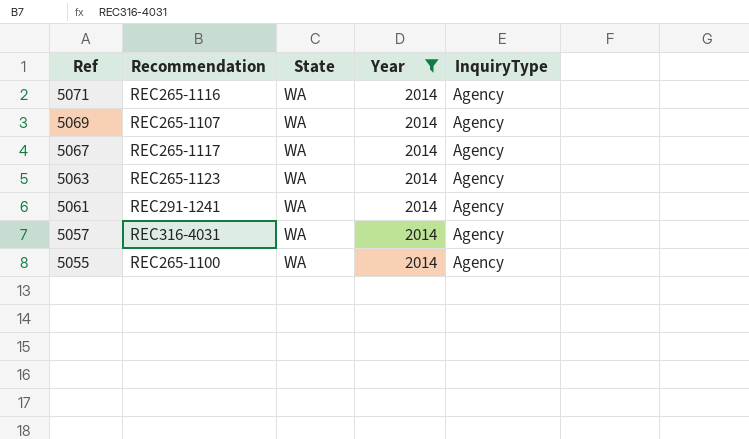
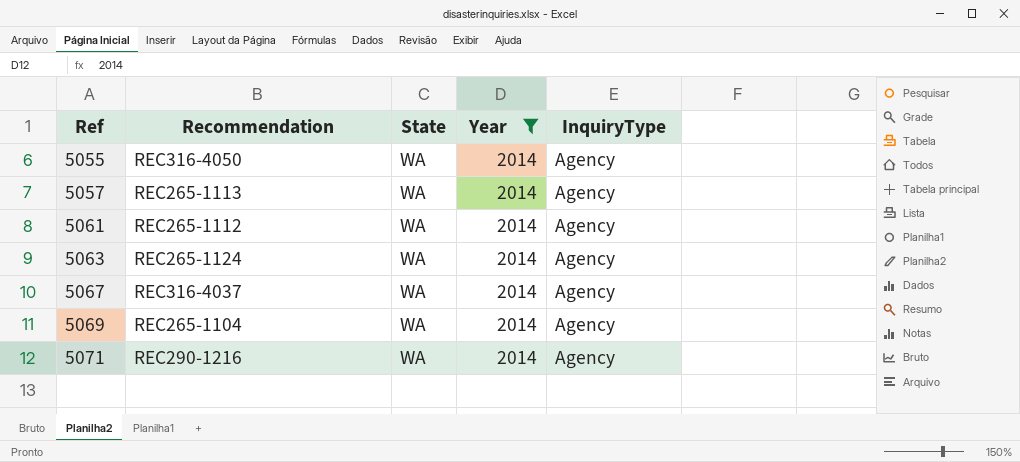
row order: Ref descending -> Ref ascending
5055 | Recommendation: REC265-1100 -> REC316-4050
5057 | Recommendation: REC316-4031 -> REC265-1113
5061 | Recommendation: REC291-1241 -> REC265-1112
5063 | Recommendation: REC265-1123 -> REC265-1124
5067 | Recommendation: REC265-1117 -> REC316-4037
5069 | Recommendation: REC265-1107 -> REC265-1104
5071 | Recommendation: REC265-1116 -> REC290-1216

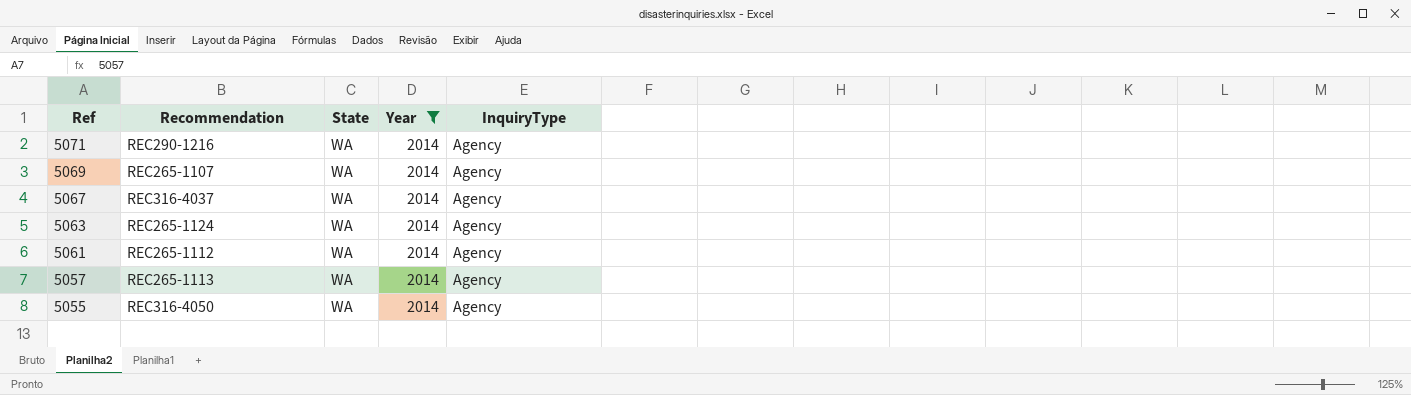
row order: Ref ascending -> Ref descending
5069 | Recommendation: REC265-1104 -> REC265-1107

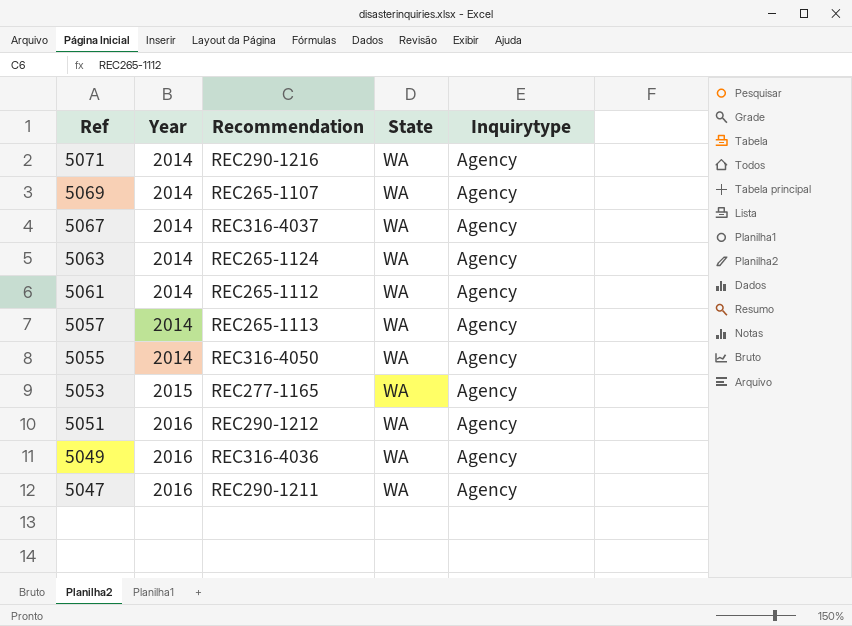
filter: Year = 2014 -> none
column Year | position: 4 -> 2
column name: InquiryType -> Inquirytype

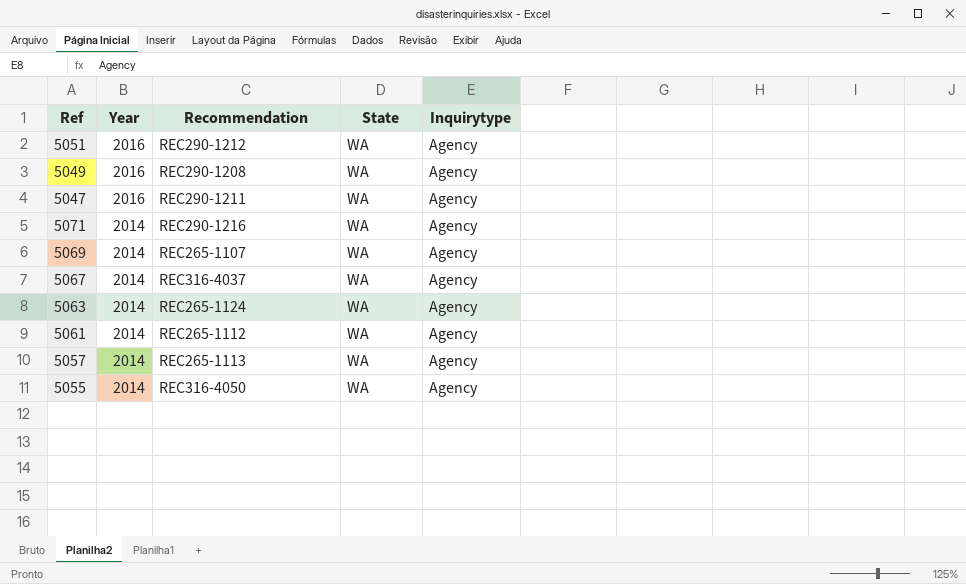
row order: Ref descending -> Year descending
row 5053: 2015 | REC277-1165 | WA | Agency -> none
5049 | Recommendation: REC316-4036 -> REC290-1208

